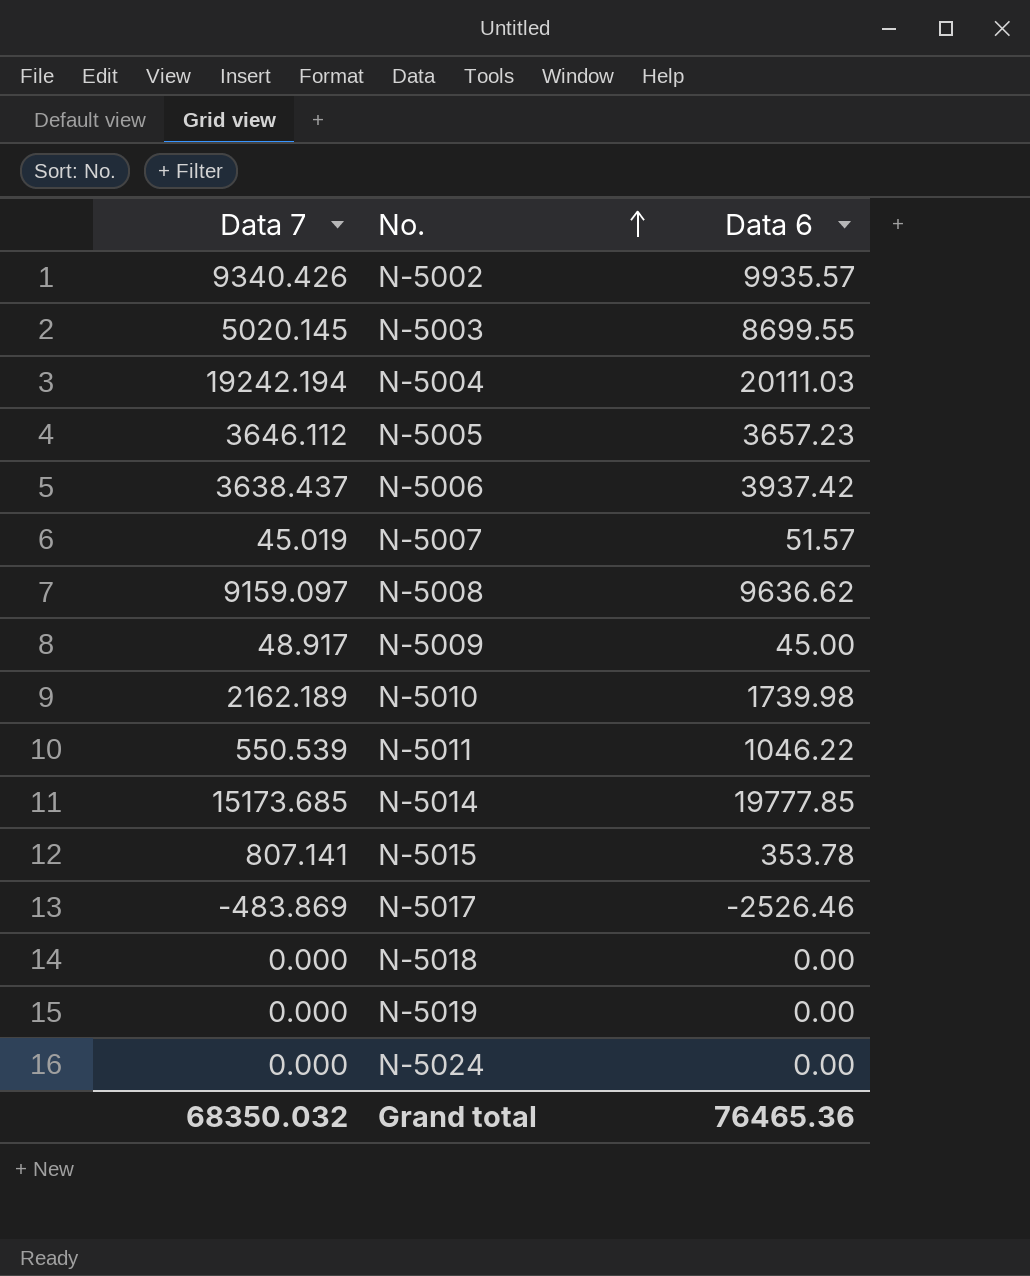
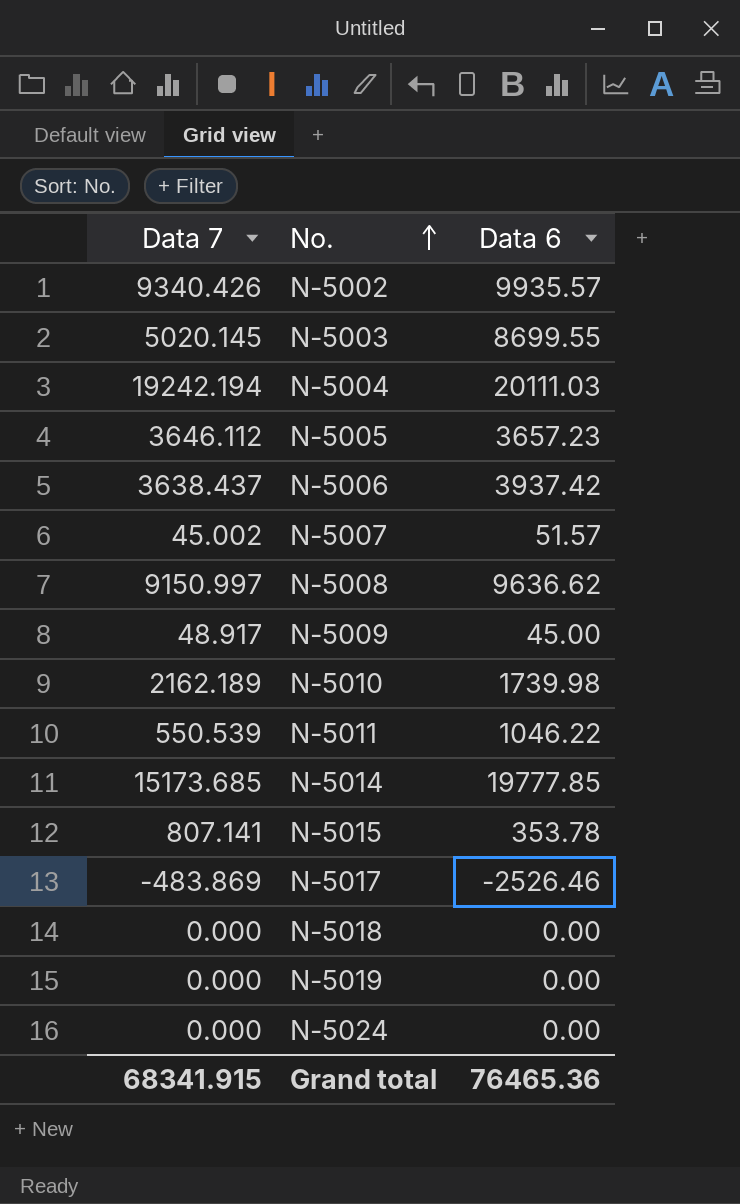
N-5007 | Data 7: 45.019 -> 45.002
N-5008 | Data 7: 9159.097 -> 9150.997
Grand total | Data 7: 68350.032 -> 68341.915

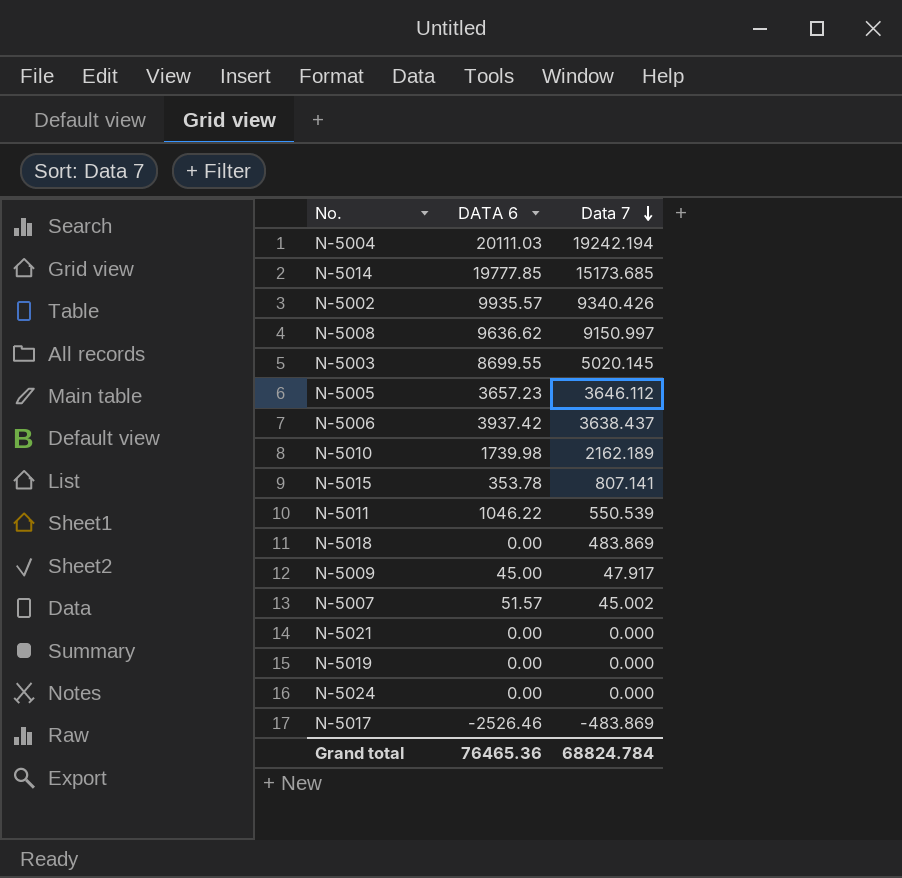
row order: No. ascending -> Data 7 descending
column name: Data 6 -> DATA 6
column Data 7 | position: 1 -> 3
N-5018 | Data 7: 0.000 -> 483.869
N-5009 | Data 7: 48.917 -> 47.917
row N-5021: none -> 0.00 | 0.000
Grand total | Data 7: 68341.915 -> 68824.784

